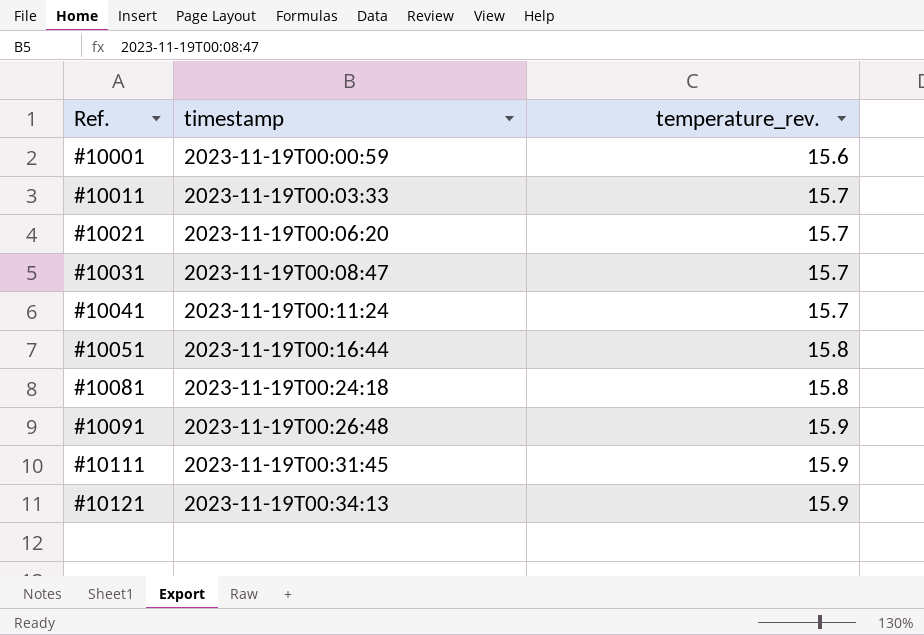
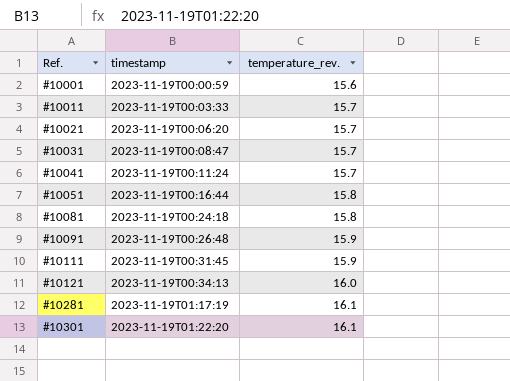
#10121 | temperature_rev.: 15.9 -> 16.0
row #10281: none -> 2023-11-19T01:17:19 | 16.1
row #10301: none -> 2023-11-19T01:22:20 | 16.1

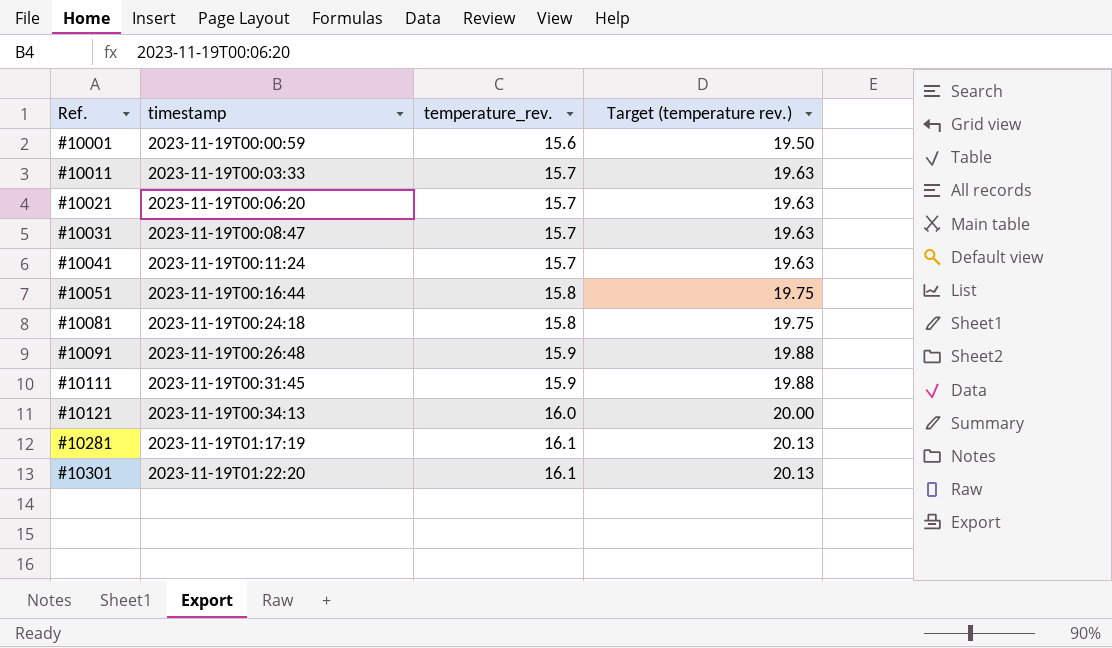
column Target (temperature rev.) | formula: none -> [temperature_rev.] * 1.25

